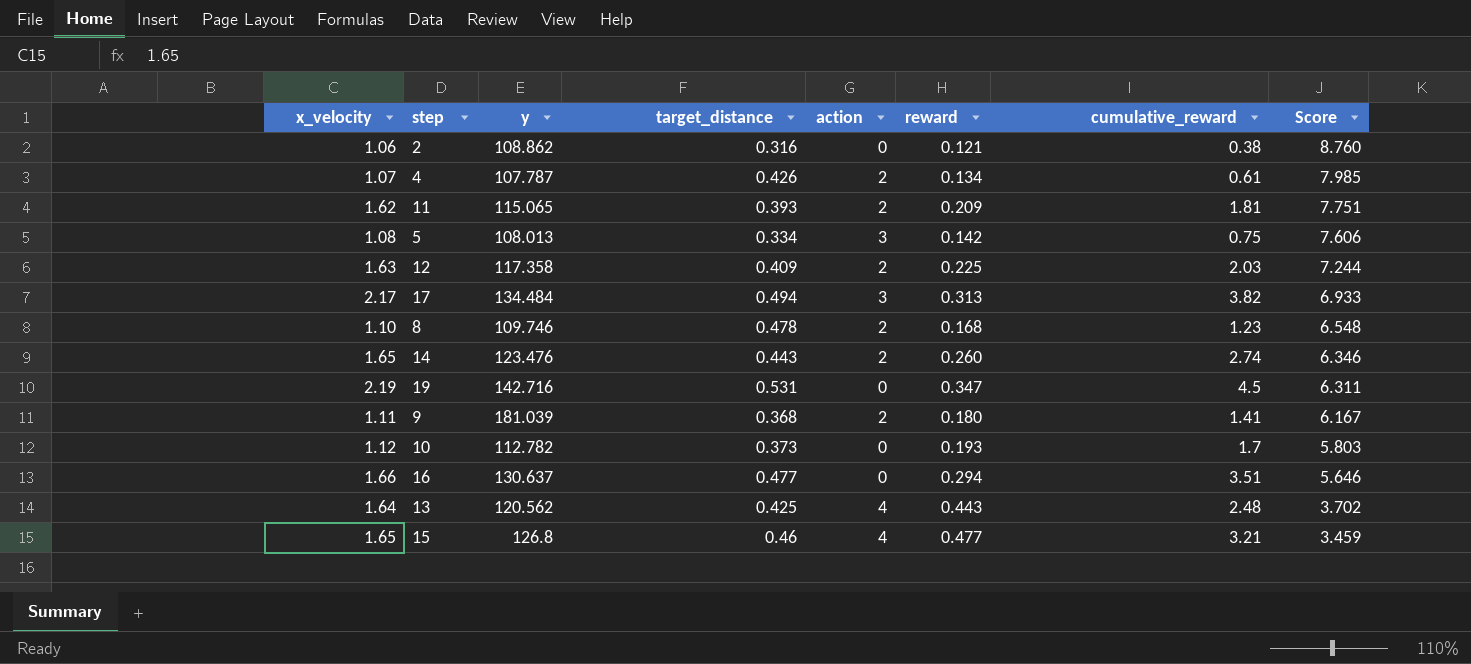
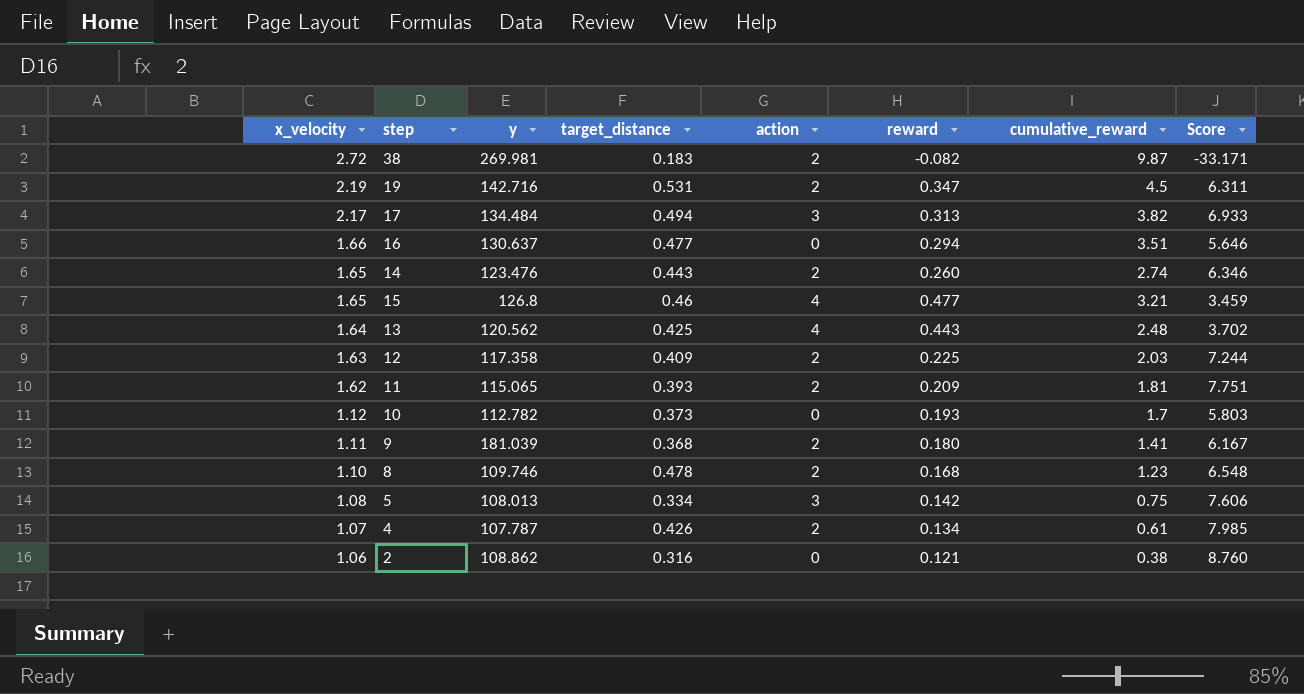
row order: Score descending -> x_velocity descending
row 38: none -> 2.72 | 269.981 | 0.183 | 2 | -0.082 | 9.87 | -33.171
19 | action: 0 -> 2

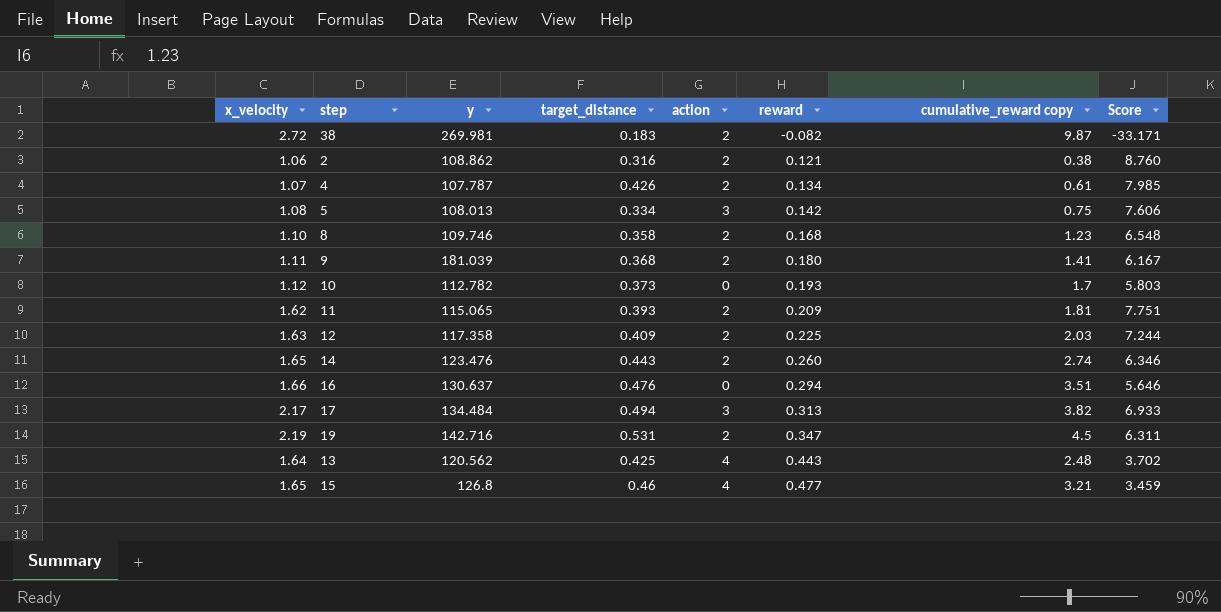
row order: x_velocity descending -> reward ascending
column name: cumulative_reward -> cumulative_reward copy
2 | action: 0 -> 2
8 | target_distance: 0.478 -> 0.358
16 | target_distance: 0.477 -> 0.476

